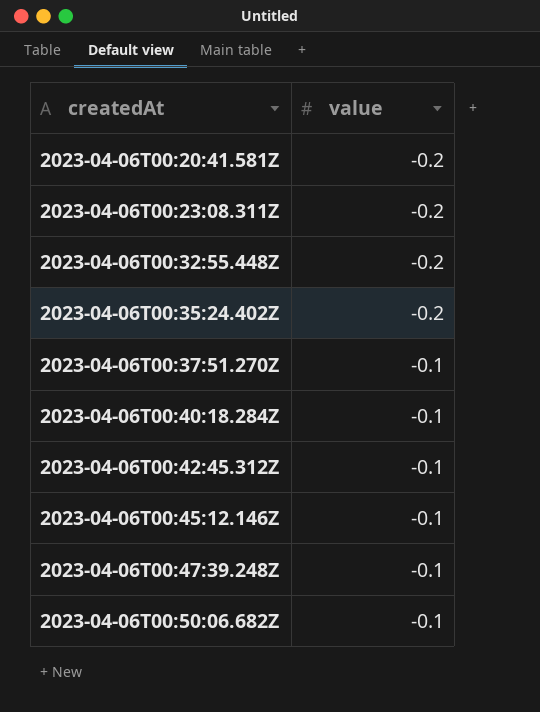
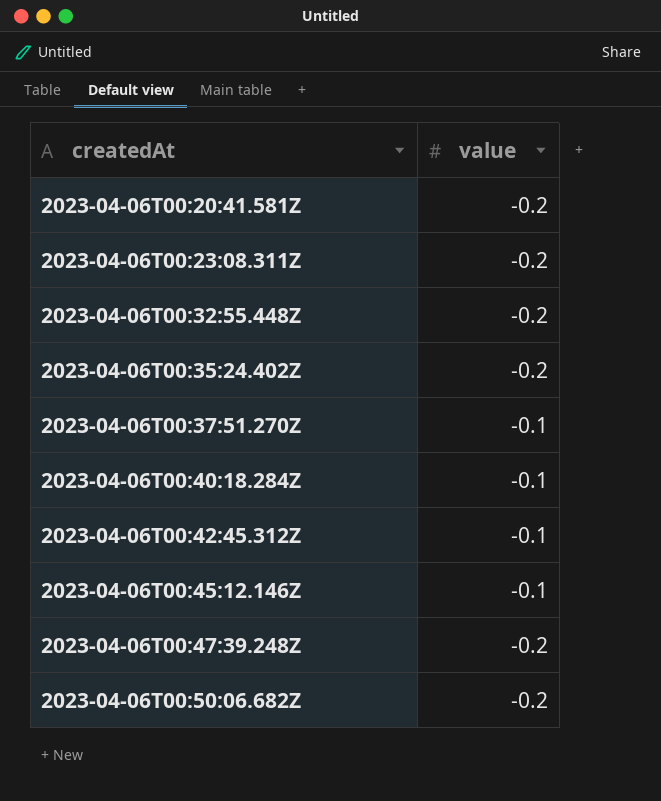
2023-04-06T00:47:39.248Z | value: -0.1 -> -0.2
2023-04-06T00:50:06.682Z | value: -0.1 -> -0.2

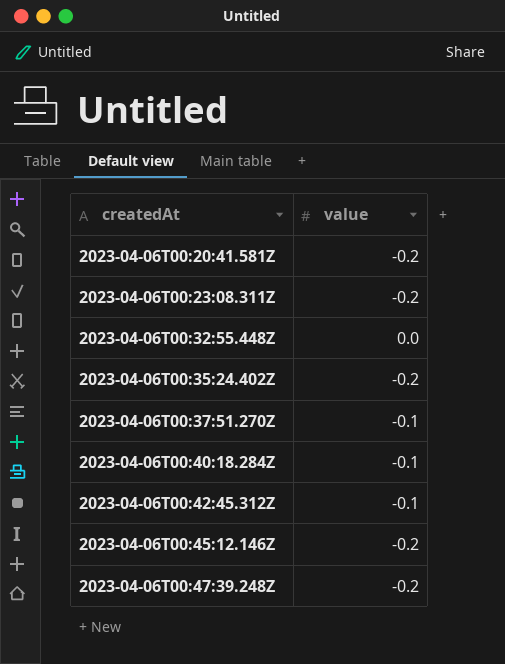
row 2023-04-06T00:50:06.682Z: -0.2 -> none
2023-04-06T00:32:55.448Z | value: -0.2 -> 0.0
2023-04-06T00:45:12.146Z | value: -0.1 -> -0.2

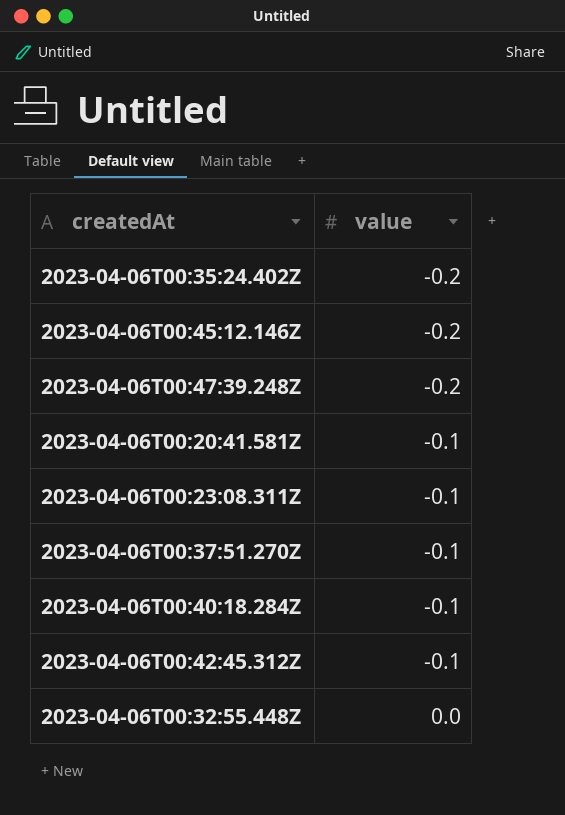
row order: createdAt ascending -> value ascending
2023-04-06T00:20:41.581Z | value: -0.2 -> -0.1
2023-04-06T00:23:08.311Z | value: -0.2 -> -0.1

